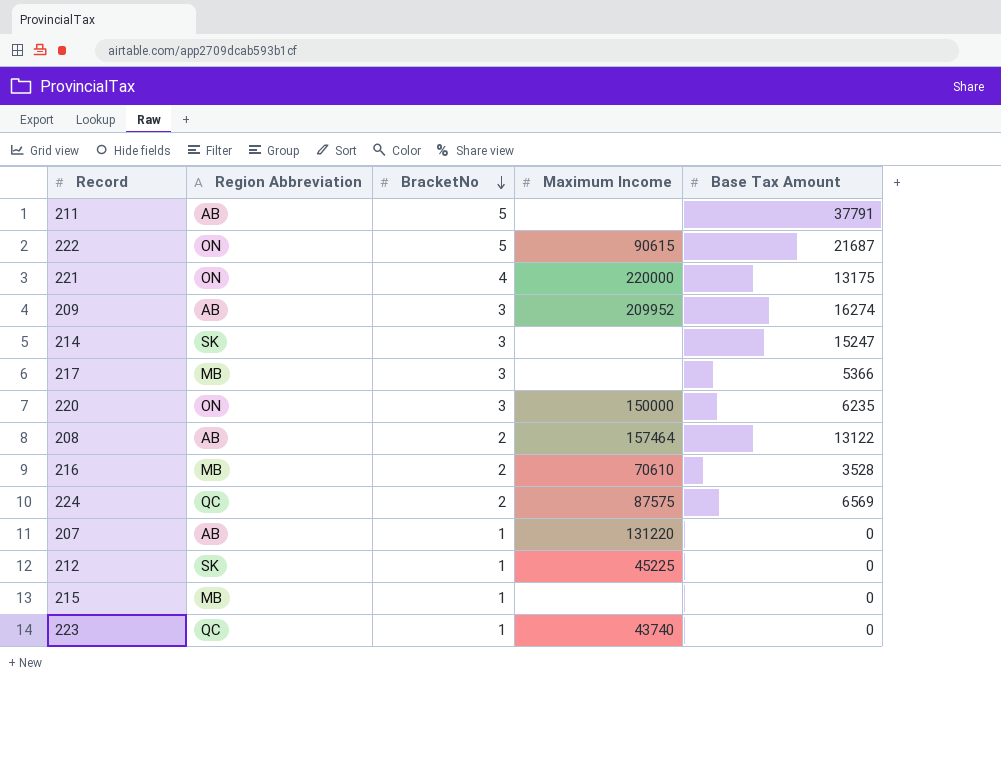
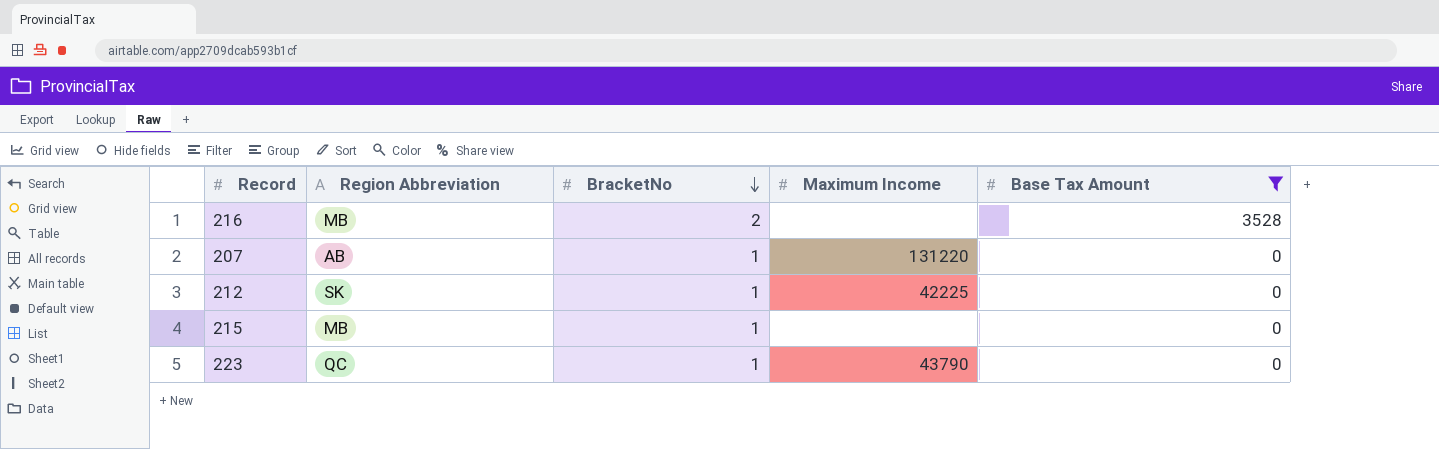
filter: none -> Base Tax Amount <= 3528
216 | Maximum Income: 70610 -> none
212 | Maximum Income: 45225 -> 42225
223 | Maximum Income: 43740 -> 43790

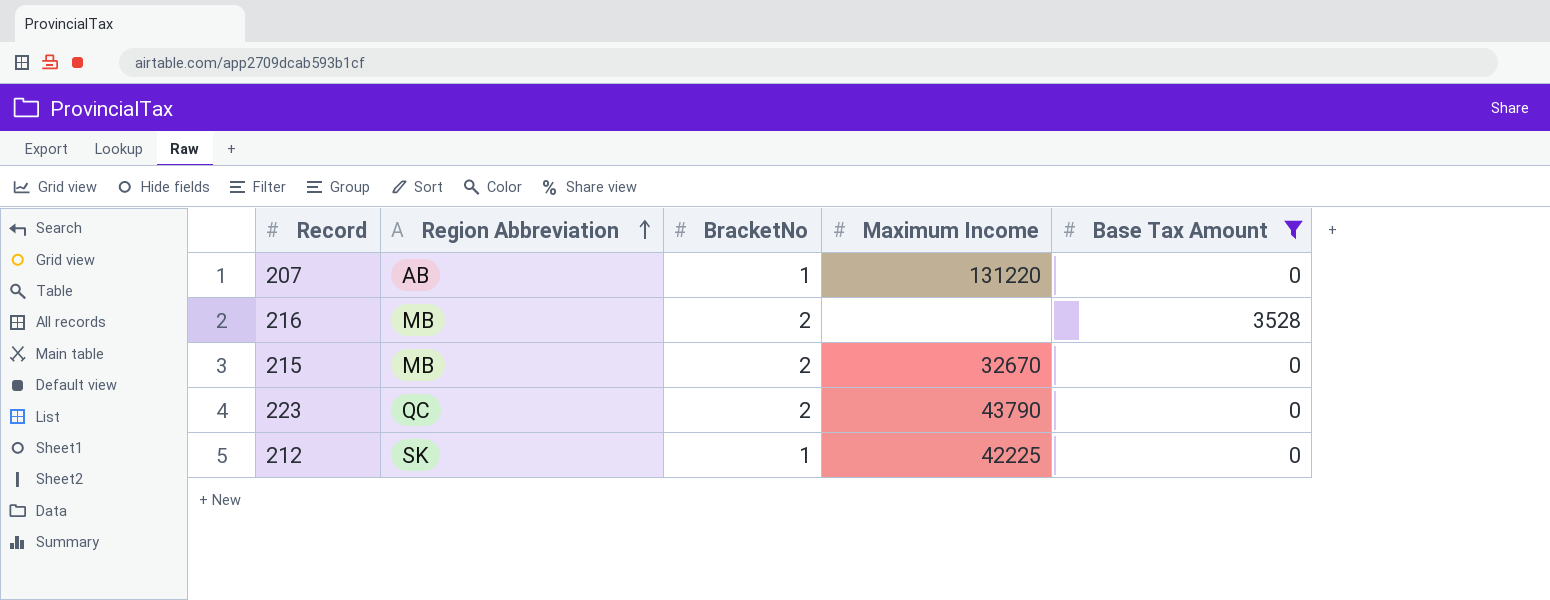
row order: BracketNo descending -> Region Abbreviation ascending
215 | BracketNo: 1 -> 2
215 | Maximum Income: none -> 32670
223 | BracketNo: 1 -> 2

